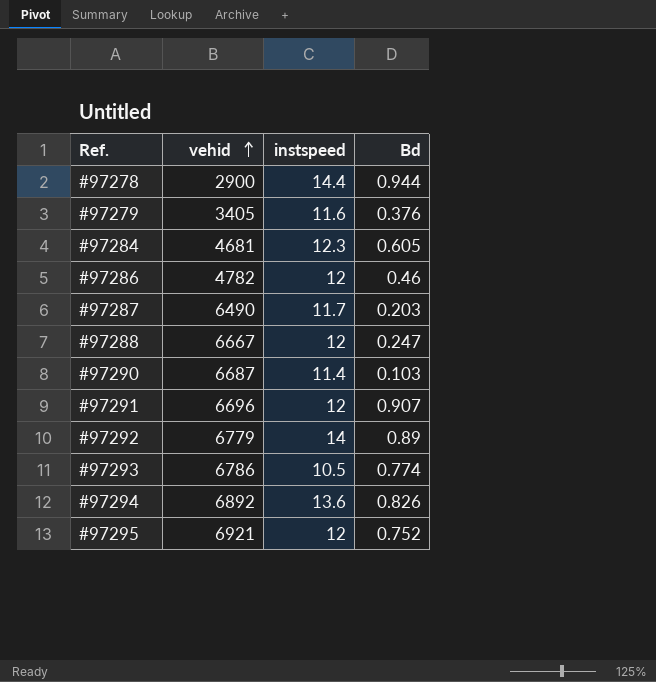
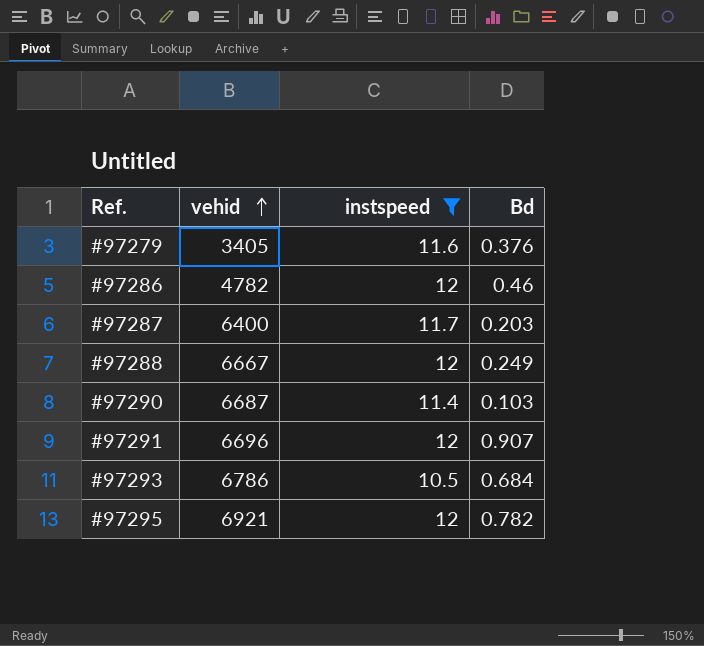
filter: none -> instspeed <= 12
#97287 | vehid: 6490 -> 6400
#97288 | Bd: 0.247 -> 0.249
#97293 | Bd: 0.774 -> 0.684
#97295 | Bd: 0.752 -> 0.782

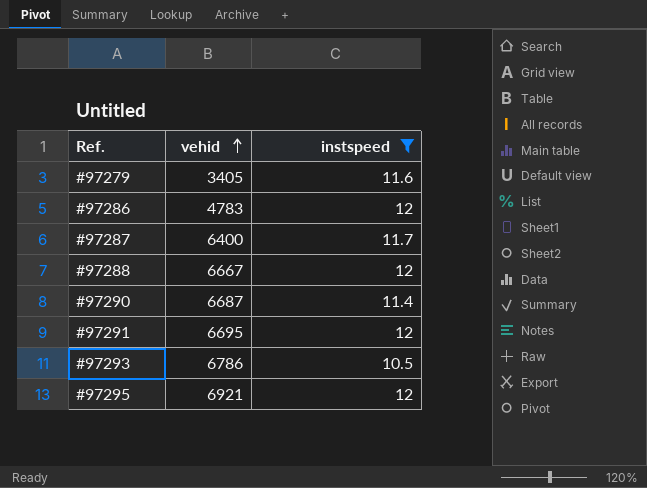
column Bd | position: 4 -> none
#97286 | vehid: 4782 -> 4783
#97291 | vehid: 6696 -> 6695

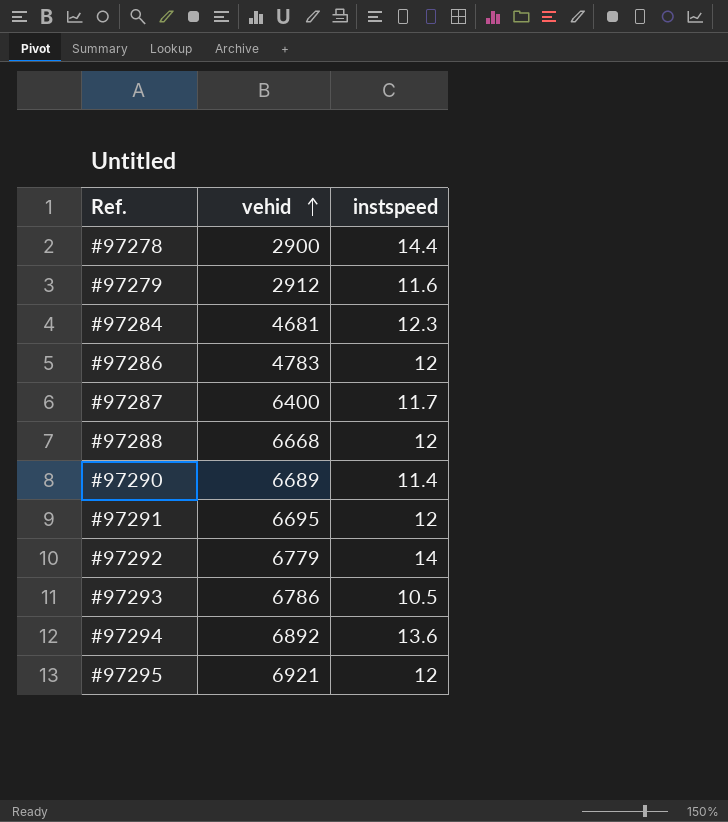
filter: instspeed <= 12 -> none
#97279 | vehid: 3405 -> 2912
#97288 | vehid: 6667 -> 6668
#97290 | vehid: 6687 -> 6689

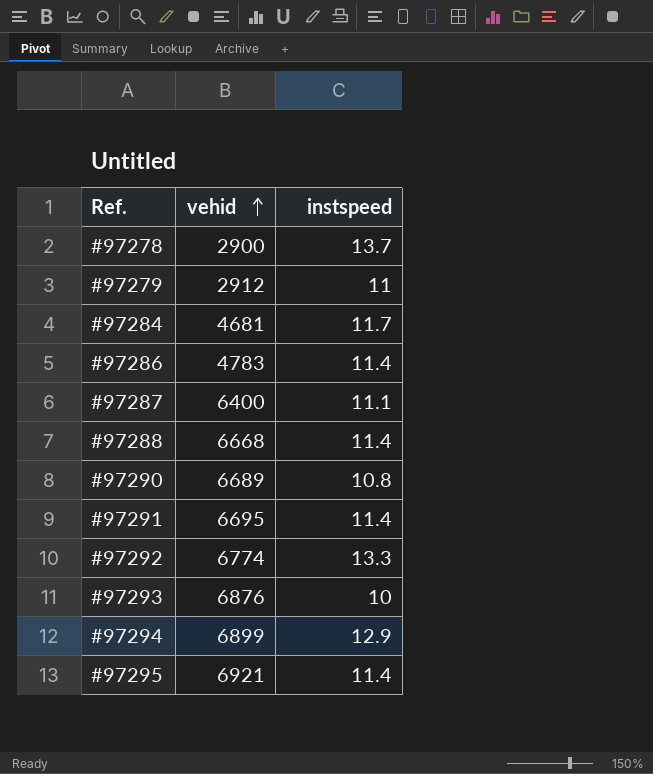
#97278 | instspeed: 14.4 -> 13.7
#97279 | instspeed: 11.6 -> 11
#97284 | instspeed: 12.3 -> 11.7
#97286 | instspeed: 12 -> 11.4
#97287 | instspeed: 11.7 -> 11.1
#97288 | instspeed: 12 -> 11.4
#97290 | instspeed: 11.4 -> 10.8
#97291 | instspeed: 12 -> 11.4
#97292 | vehid: 6779 -> 6774
#97292 | instspeed: 14 -> 13.3
#97293 | vehid: 6786 -> 6876
#97293 | instspeed: 10.5 -> 10
#97294 | vehid: 6892 -> 6899
#97294 | instspeed: 13.6 -> 12.9
#97295 | instspeed: 12 -> 11.4

